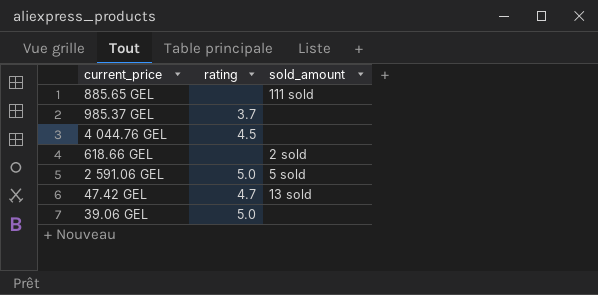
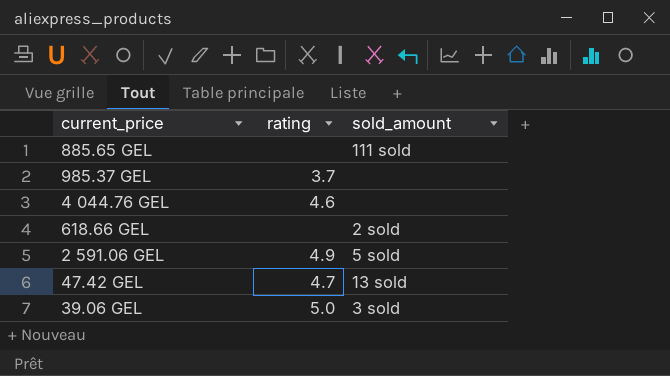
4 044.76 GEL | rating: 4.5 -> 4.6
2 591.06 GEL | rating: 5.0 -> 4.9
39.06 GEL | sold_amount: none -> 3 sold

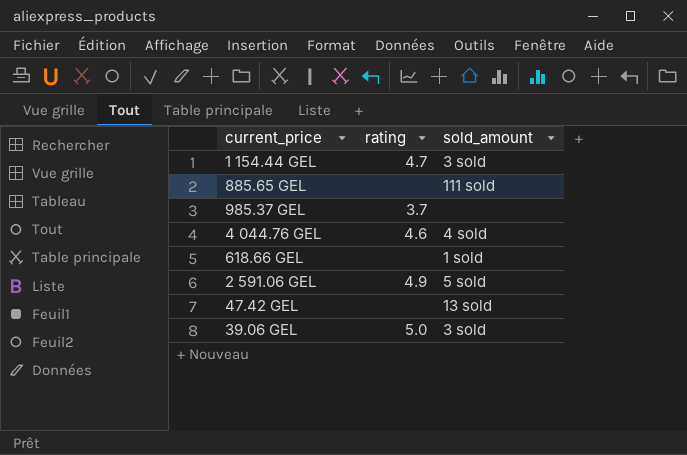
row 1 154.44 GEL: none -> 4.7 | 3 sold
4 044.76 GEL | sold_amount: none -> 4 sold
618.66 GEL | sold_amount: 2 sold -> 1 sold
47.42 GEL | rating: 4.7 -> none

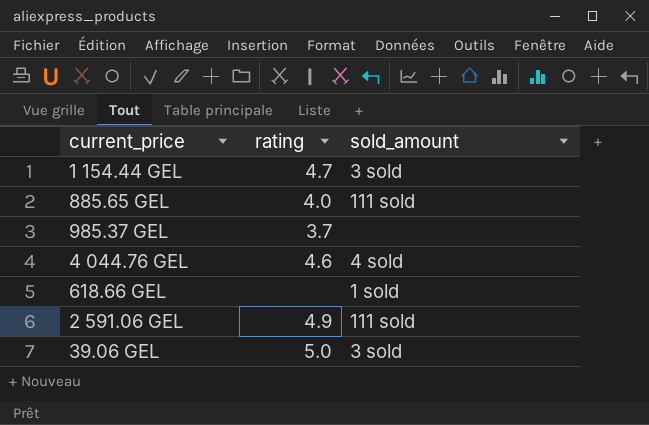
row 47.42 GEL: none | 13 sold -> none
885.65 GEL | rating: none -> 4.0
2 591.06 GEL | sold_amount: 5 sold -> 111 sold

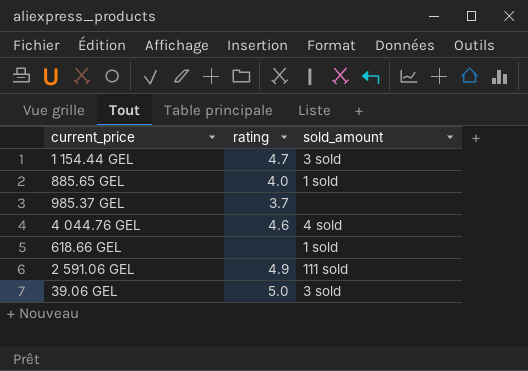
885.65 GEL | sold_amount: 111 sold -> 1 sold

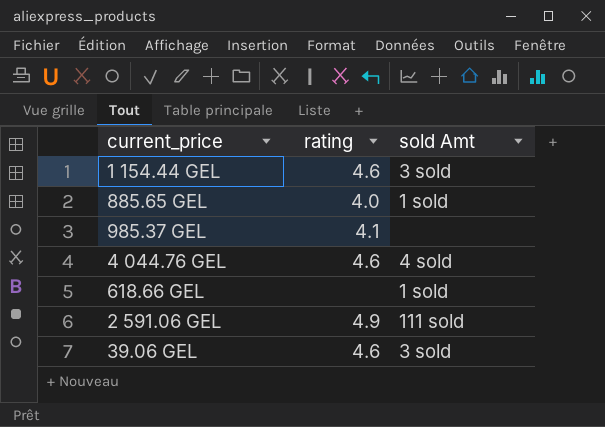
column name: sold_amount -> sold Amt
1 154.44 GEL | rating: 4.7 -> 4.6
985.37 GEL | rating: 3.7 -> 4.1
39.06 GEL | rating: 5.0 -> 4.6

